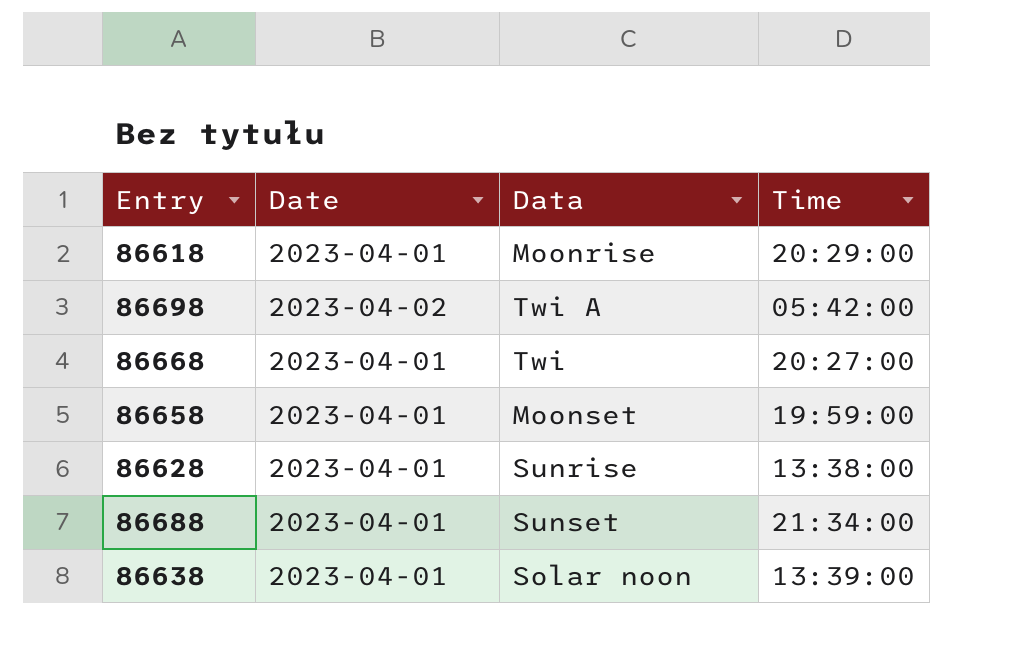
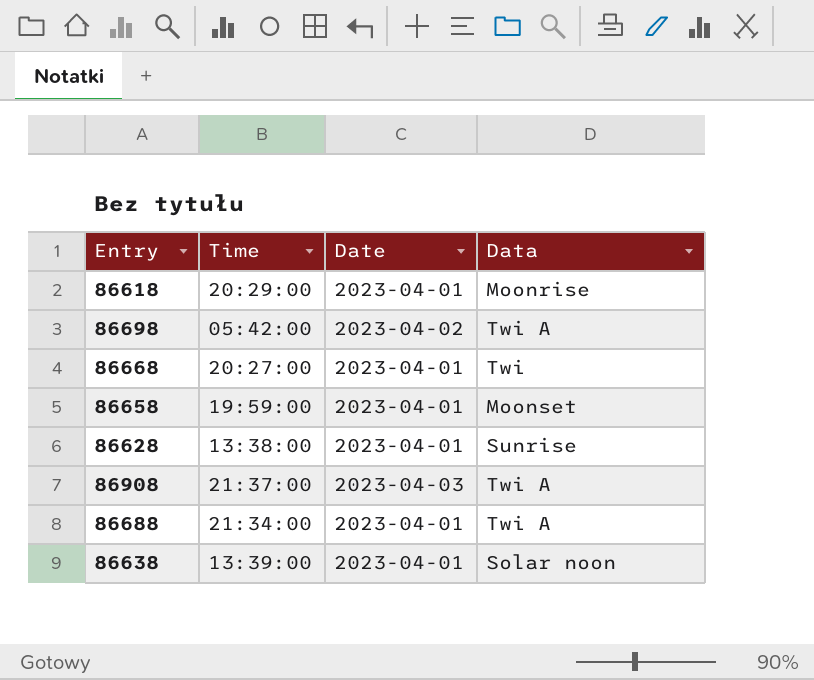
column Time | position: 4 -> 2
row 86908: none -> 21:37:00 | 2023-04-03 | Twi A
86688 | Data: Sunset -> Twi A

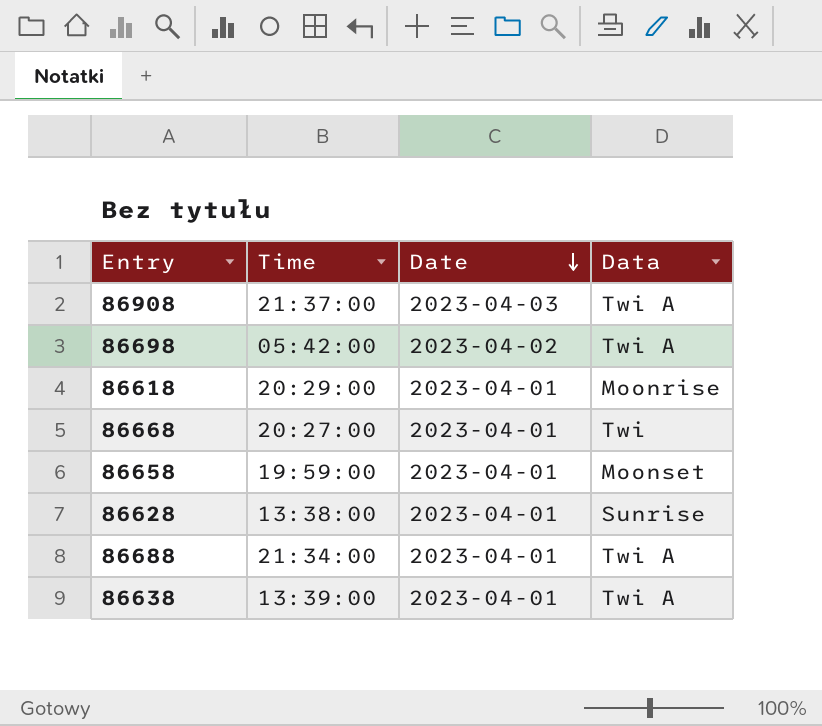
row order: none -> Date descending
86638 | Data: Solar noon -> Twi A

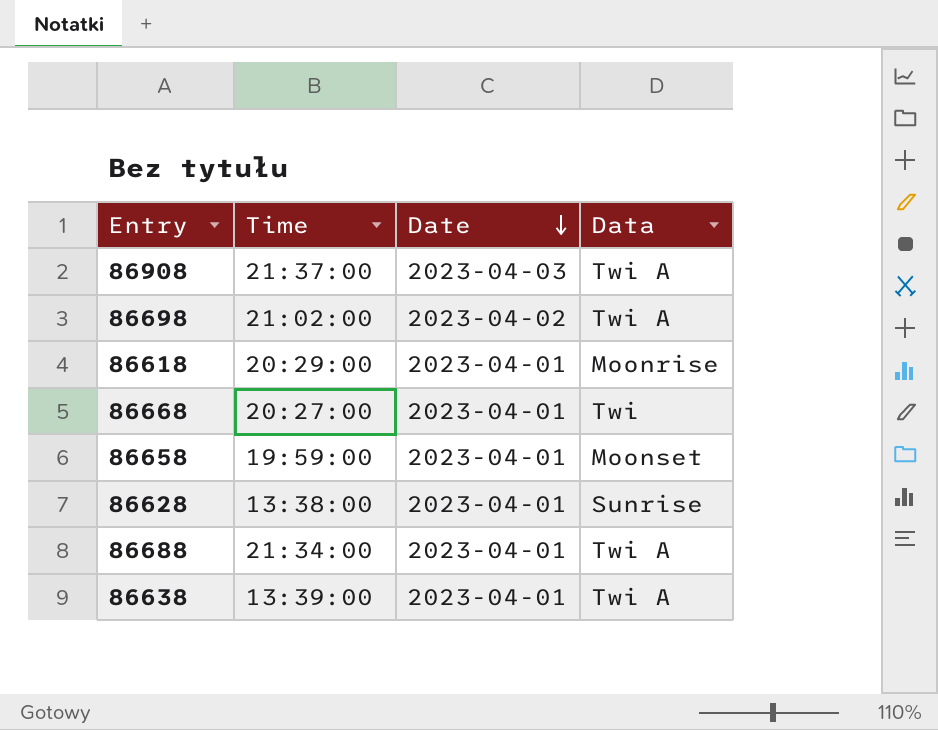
86698 | Time: 05:42:00 -> 21:02:00

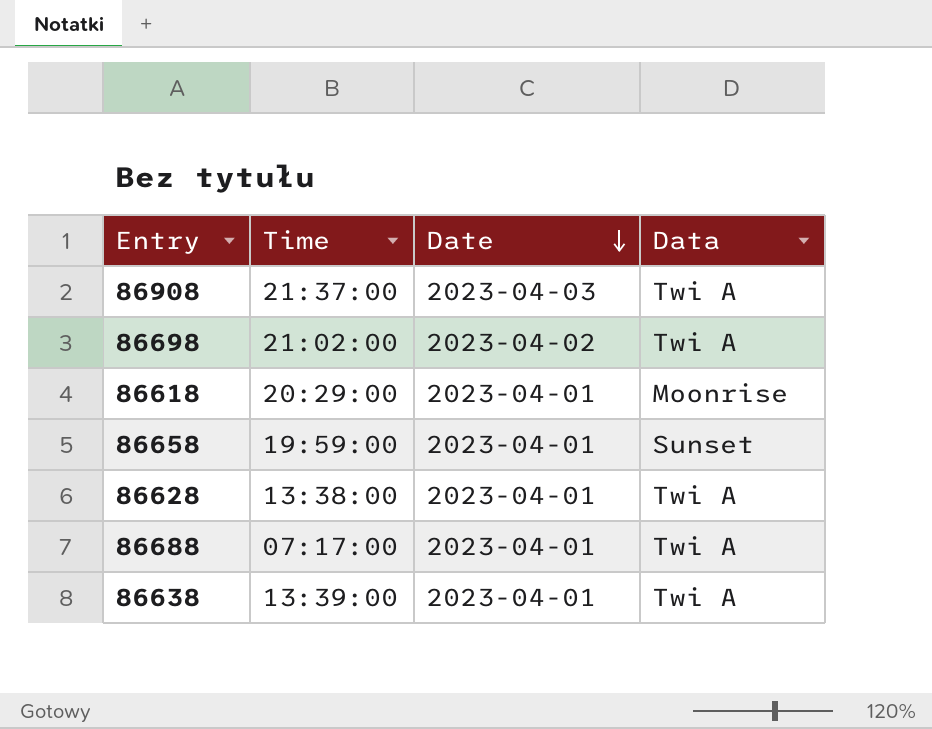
row 86668: 20:27:00 | 2023-04-01 | Twi -> none
86658 | Data: Moonset -> Sunset
86628 | Data: Sunrise -> Twi A
86688 | Time: 21:34:00 -> 07:17:00

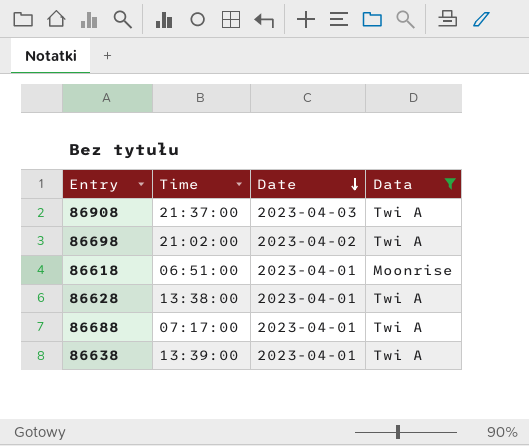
filter: none -> Data != Sunset
86618 | Time: 20:29:00 -> 06:51:00

